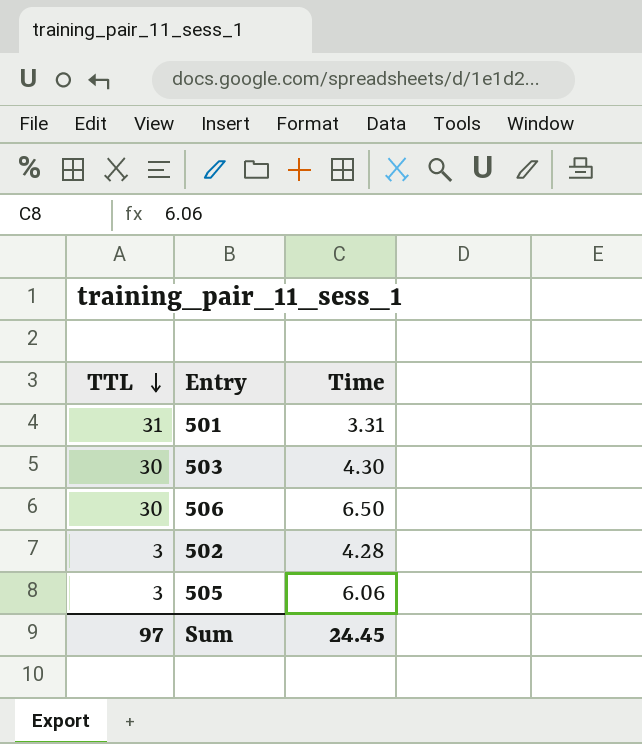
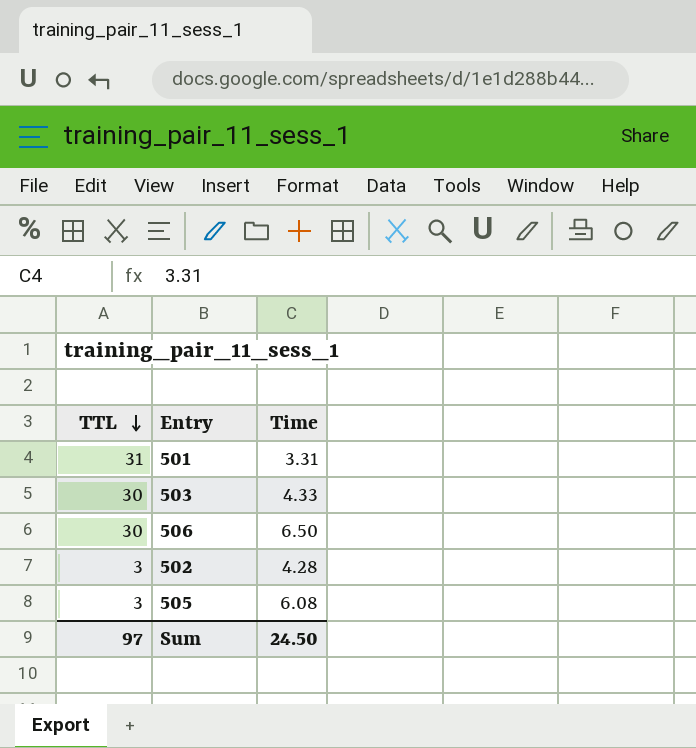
503 | Time: 4.30 -> 4.33
505 | Time: 6.06 -> 6.08
Sum | Time: 24.45 -> 24.50

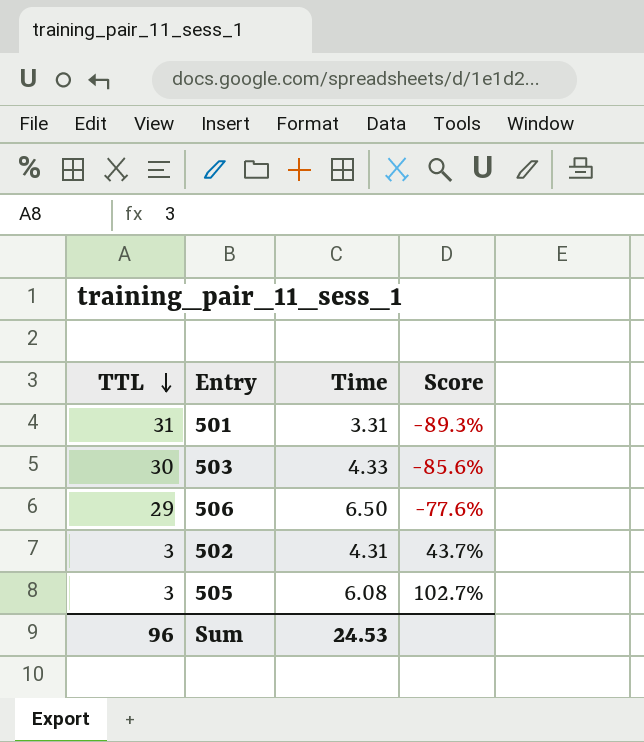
column Score | formula: none -> ([Time] - [TTL]) / [TTL]
506 | TTL: 30 -> 29
502 | Time: 4.28 -> 4.31
Sum | TTL: 97 -> 96
Sum | Time: 24.50 -> 24.53

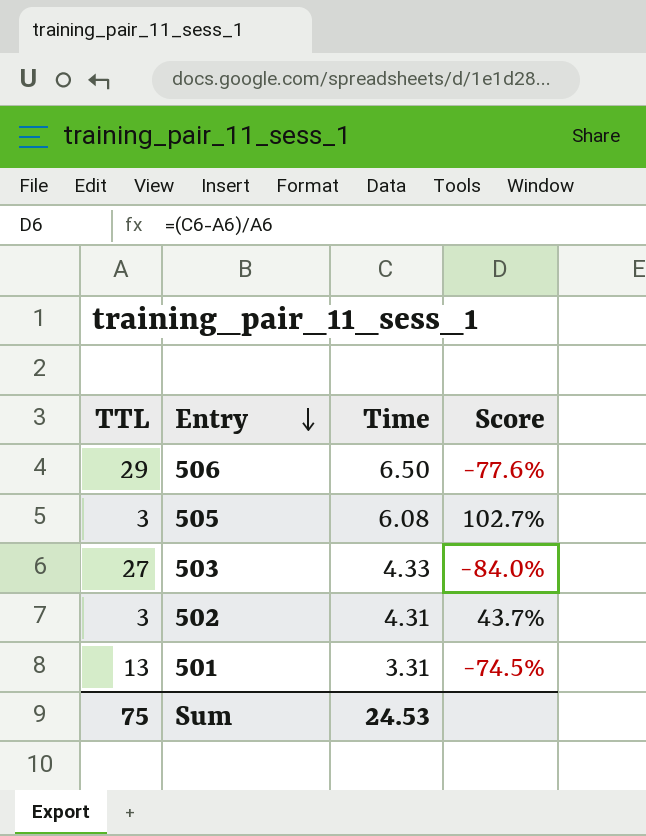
row order: TTL descending -> Entry descending
503 | TTL: 30 -> 27
503 | Score: -85.6% -> -84.0%
501 | TTL: 31 -> 13
501 | Score: -89.3% -> -74.5%
Sum | TTL: 96 -> 75

